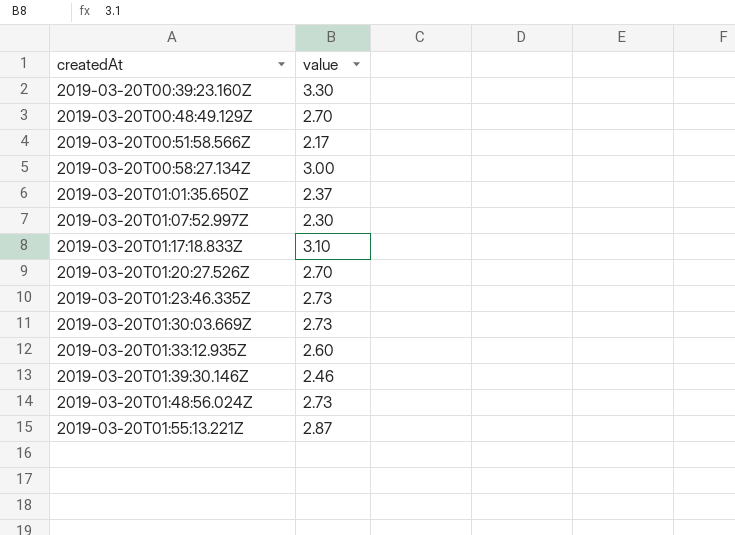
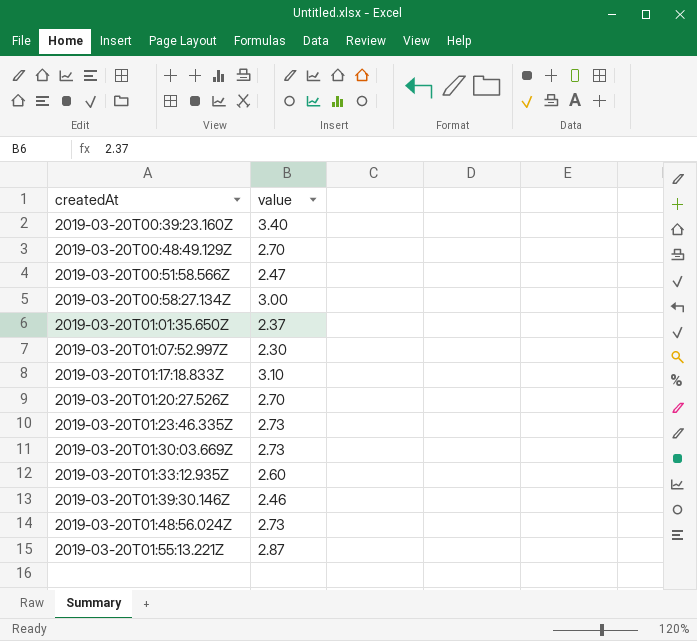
2019-03-20T00:39:23.160Z | value: 3.30 -> 3.40
2019-03-20T00:51:58.566Z | value: 2.17 -> 2.47

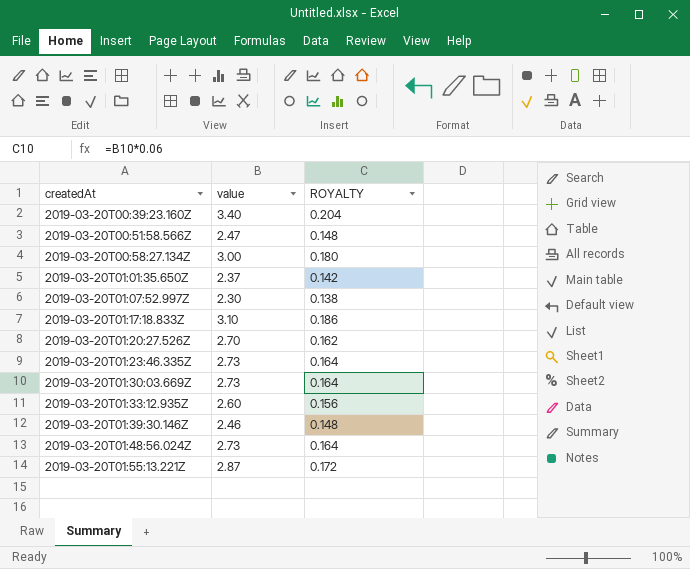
column ROYALTY | formula: none -> [value] * 0.06
row 2019-03-20T00:48:49.129Z: 2.70 -> none

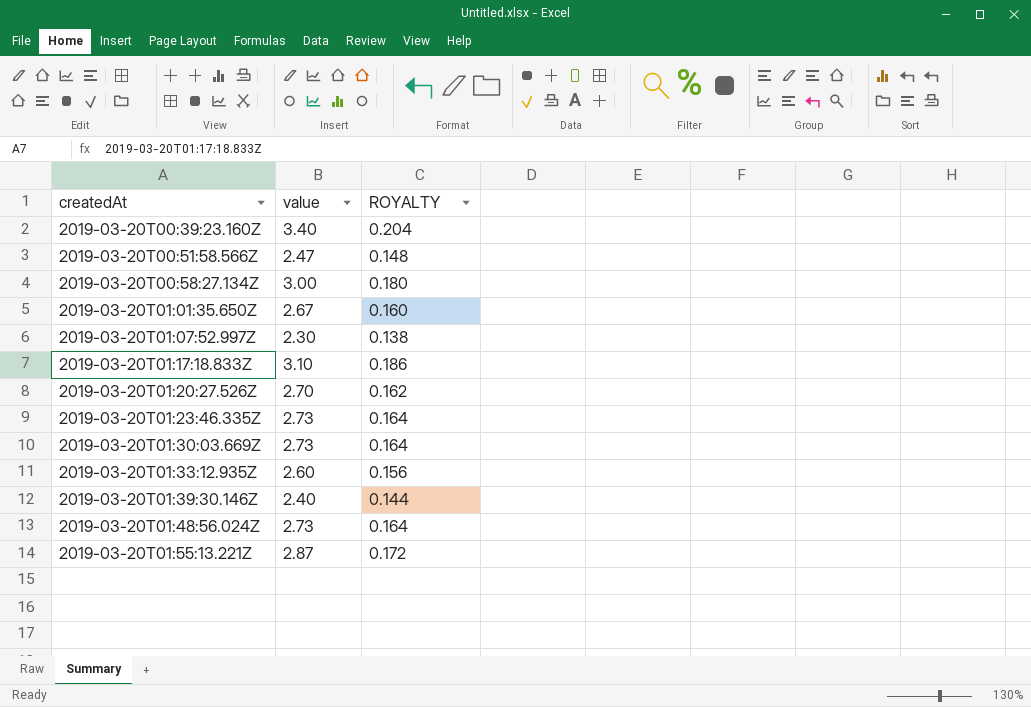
2019-03-20T01:01:35.650Z | value: 2.37 -> 2.67
2019-03-20T01:01:35.650Z | ROYALTY: 0.142 -> 0.160
2019-03-20T01:39:30.146Z | value: 2.46 -> 2.40
2019-03-20T01:39:30.146Z | ROYALTY: 0.148 -> 0.144

